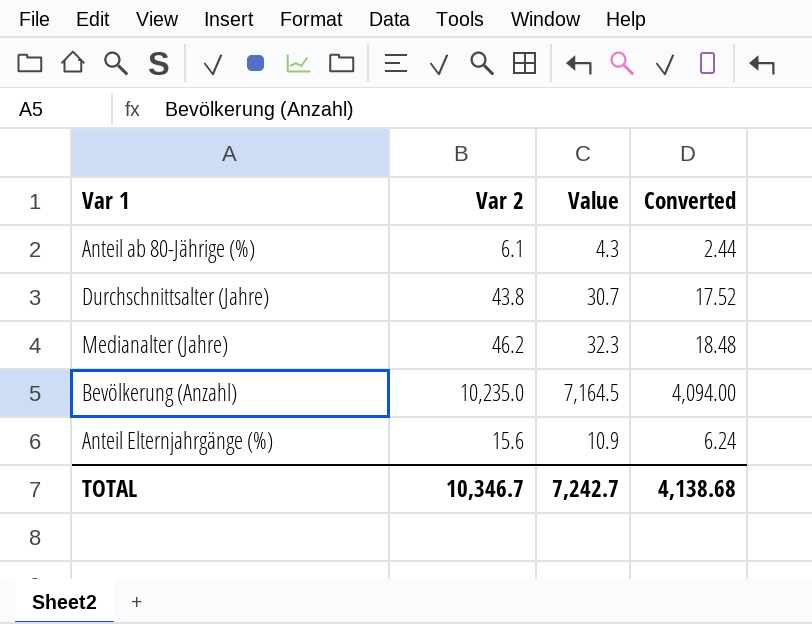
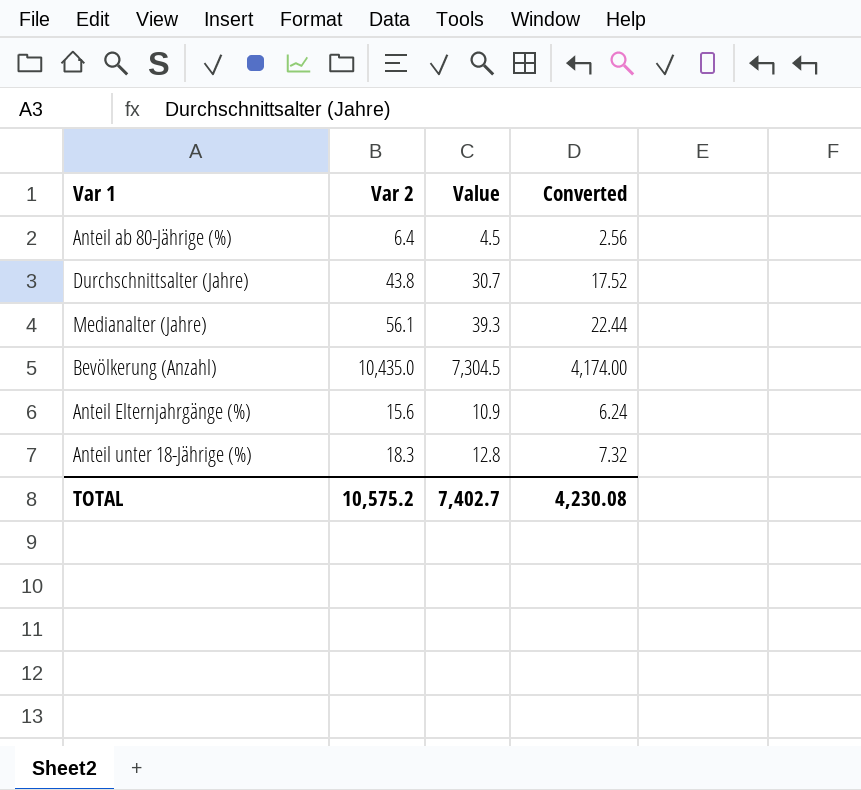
Anteil ab 80-Jährige (%) | Var 2: 6.1 -> 6.4
Anteil ab 80-Jährige (%) | Value: 4.3 -> 4.5
Anteil ab 80-Jährige (%) | Converted: 2.44 -> 2.56
Medianalter (Jahre) | Var 2: 46.2 -> 56.1
Medianalter (Jahre) | Value: 32.3 -> 39.3
Medianalter (Jahre) | Converted: 18.48 -> 22.44
Bevölkerung (Anzahl) | Var 2: 10,235.0 -> 10,435.0
Bevölkerung (Anzahl) | Value: 7,164.5 -> 7,304.5
Bevölkerung (Anzahl) | Converted: 4,094.00 -> 4,174.00
row Anteil unter 18-Jährige (%): none -> 18.3 | 12.8 | 7.32
TOTAL | Var 2: 10,346.7 -> 10,575.2
TOTAL | Value: 7,242.7 -> 7,402.7
TOTAL | Converted: 4,138.68 -> 4,230.08

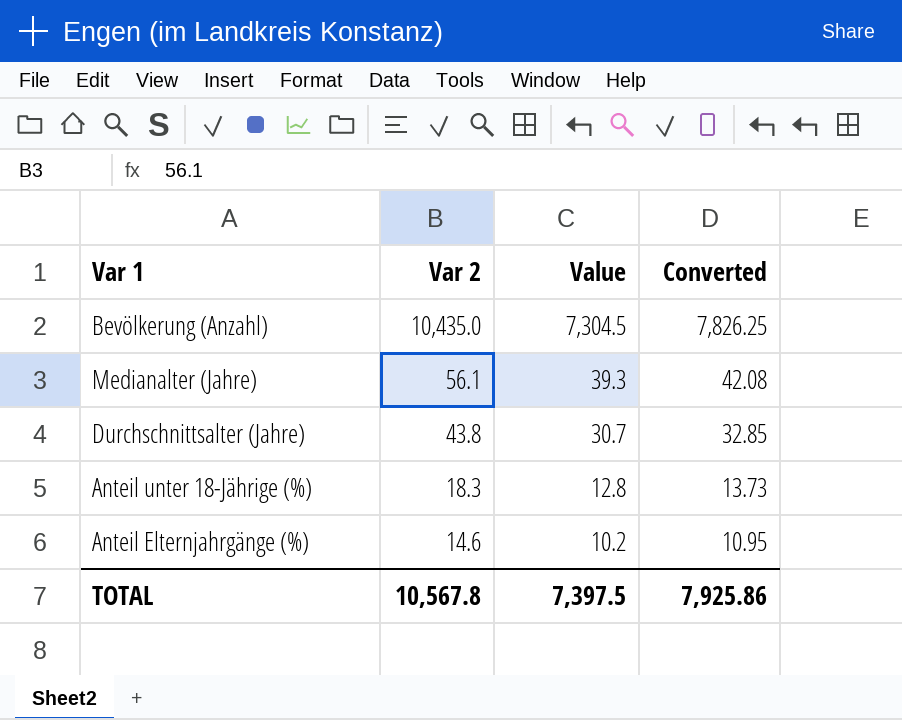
row order: none -> Var 2 descending
column Converted | formula: [Var 2] * 0.4 -> [Var 2] * 0.75
row Anteil ab 80-Jährige (%): 6.4 | 4.5 | 2.56 -> none
Anteil Elternjahrgänge (%) | Var 2: 15.6 -> 14.6
Anteil Elternjahrgänge (%) | Value: 10.9 -> 10.2
TOTAL | Var 2: 10,575.2 -> 10,567.8
TOTAL | Value: 7,402.7 -> 7,397.5
TOTAL | Converted: 4,230.08 -> 7,925.86

